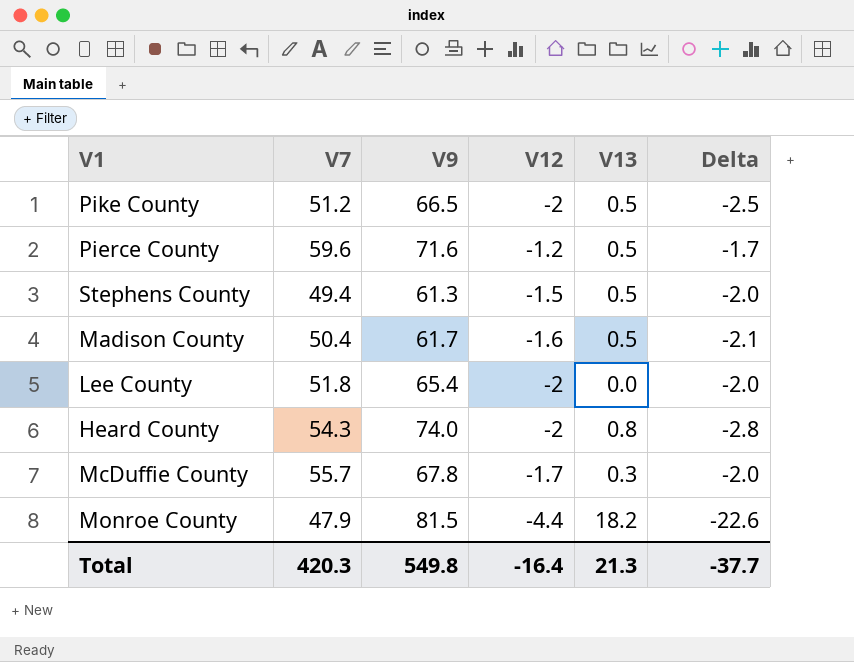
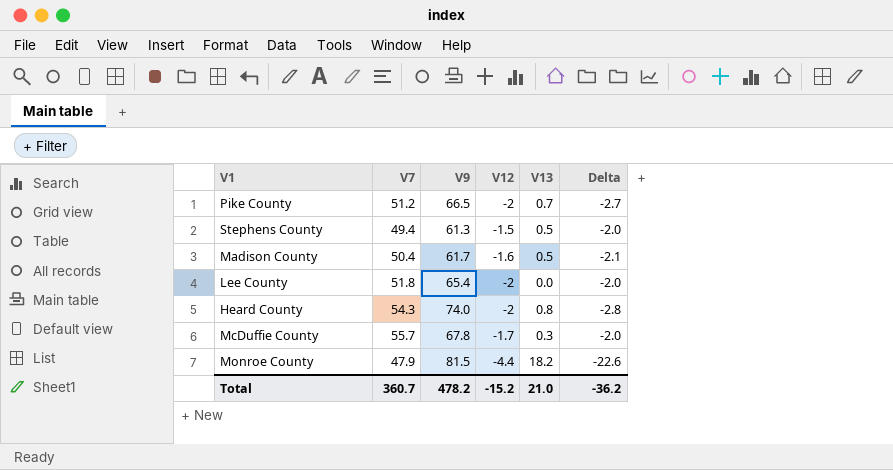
row Pierce County: 59.6 | 71.6 | -1.2 | 0.5 | -1.7 -> none
Pike County | V13: 0.5 -> 0.7
Pike County | Delta: -2.5 -> -2.7
Total | V7: 420.3 -> 360.7
Total | V9: 549.8 -> 478.2
Total | V12: -16.4 -> -15.2
Total | V13: 21.3 -> 21.0
Total | Delta: -37.7 -> -36.2

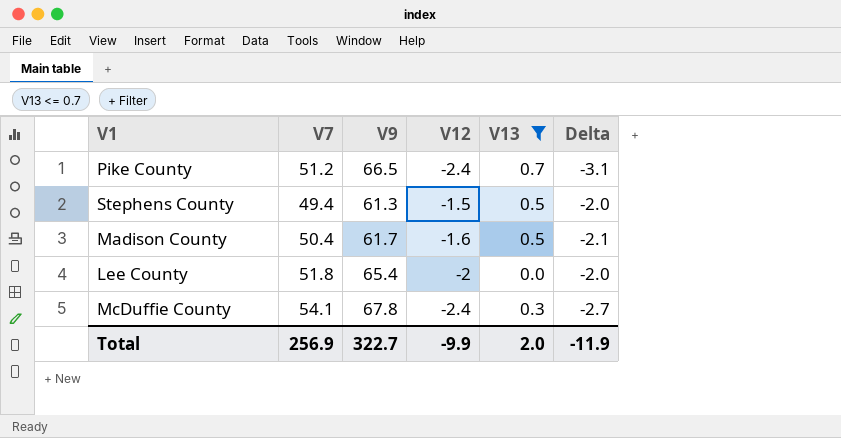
filter: none -> V13 <= 0.7
Pike County | V12: -2 -> -2.4
Pike County | Delta: -2.7 -> -3.1
McDuffie County | V7: 55.7 -> 54.1
McDuffie County | V12: -1.7 -> -2.4
McDuffie County | Delta: -2.0 -> -2.7
Total | V7: 360.7 -> 256.9
Total | V9: 478.2 -> 322.7
Total | V12: -15.2 -> -9.9
Total | V13: 21.0 -> 2.0
Total | Delta: -36.2 -> -11.9

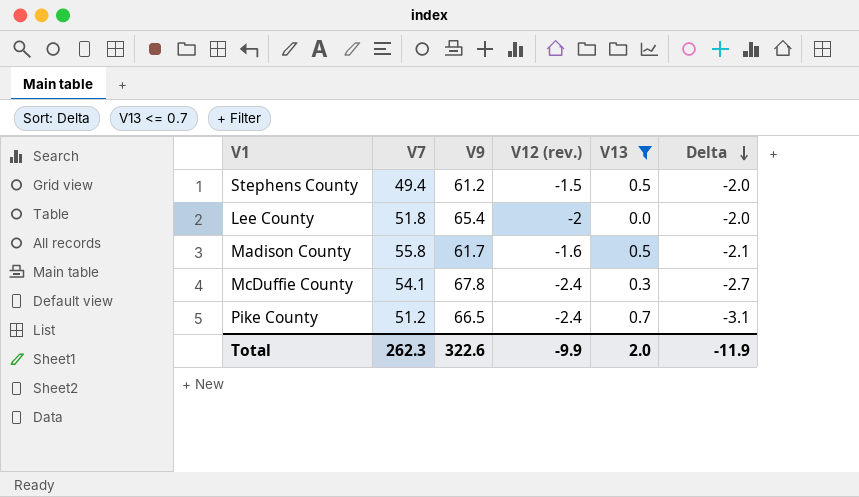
row order: none -> Delta descending
column name: V12 -> V12 (rev.)
Stephens County | V9: 61.3 -> 61.2
Madison County | V7: 50.4 -> 55.8
Total | V7: 256.9 -> 262.3
Total | V9: 322.7 -> 322.6

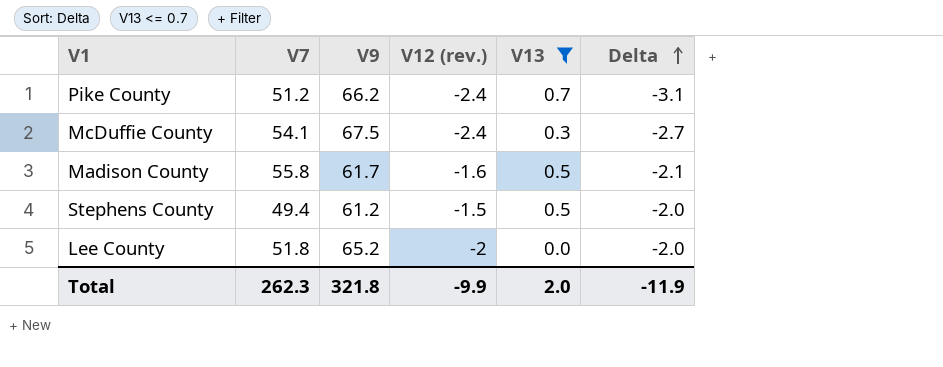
row order: Delta descending -> Delta ascending
Pike County | V9: 66.5 -> 66.2
McDuffie County | V9: 67.8 -> 67.5
Lee County | V9: 65.4 -> 65.2
Total | V9: 322.6 -> 321.8

